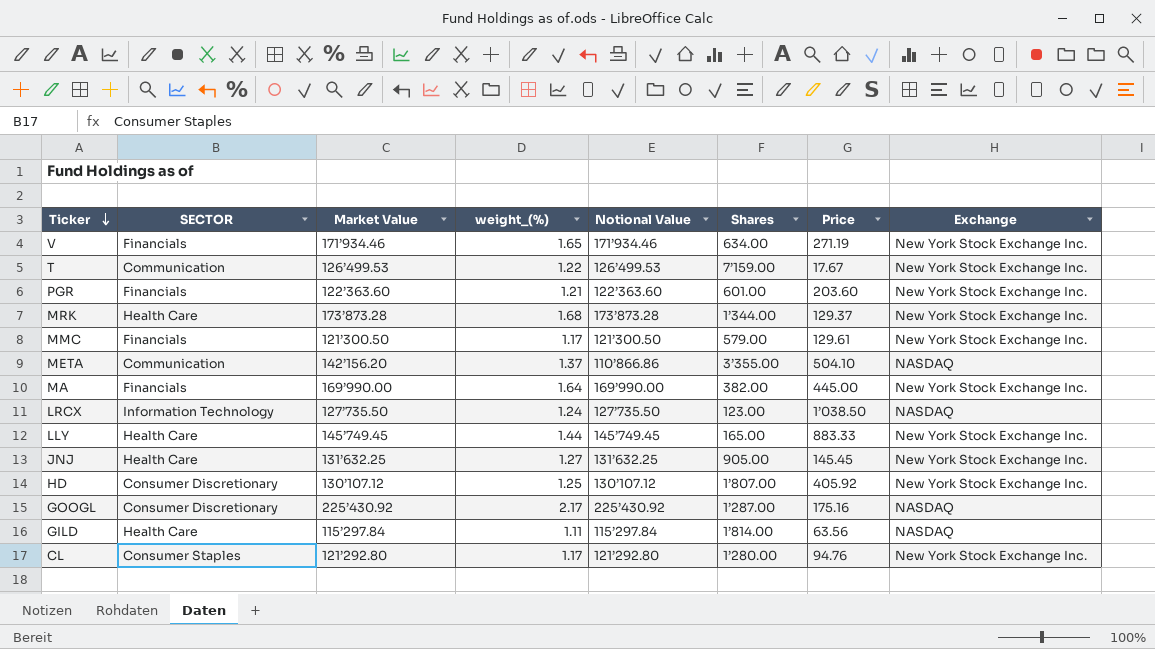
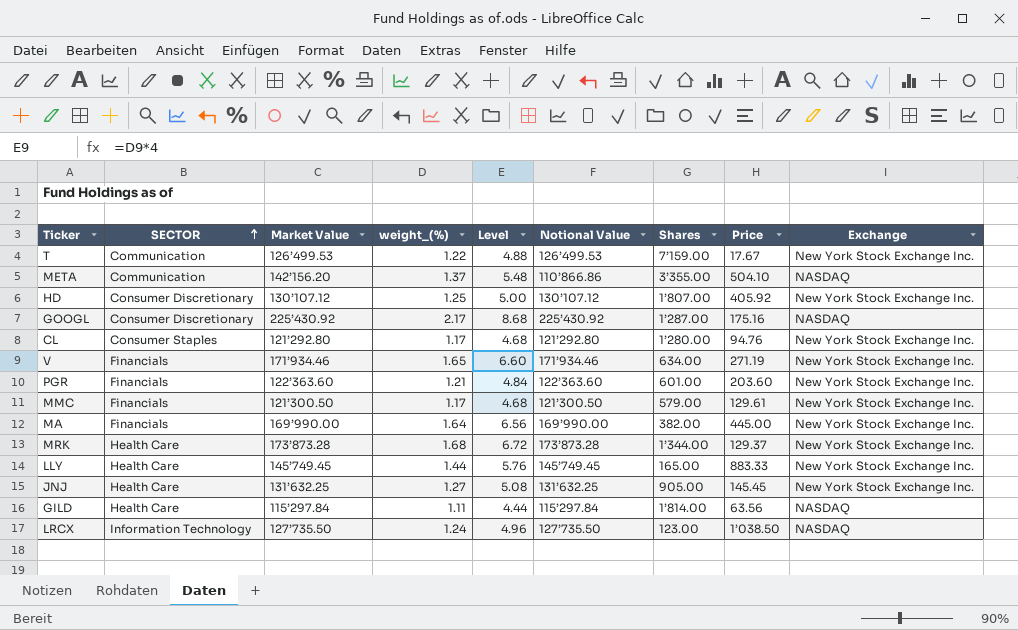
row order: Ticker descending -> SECTOR ascending
column Level | formula: none -> [weight_(%)] * 4

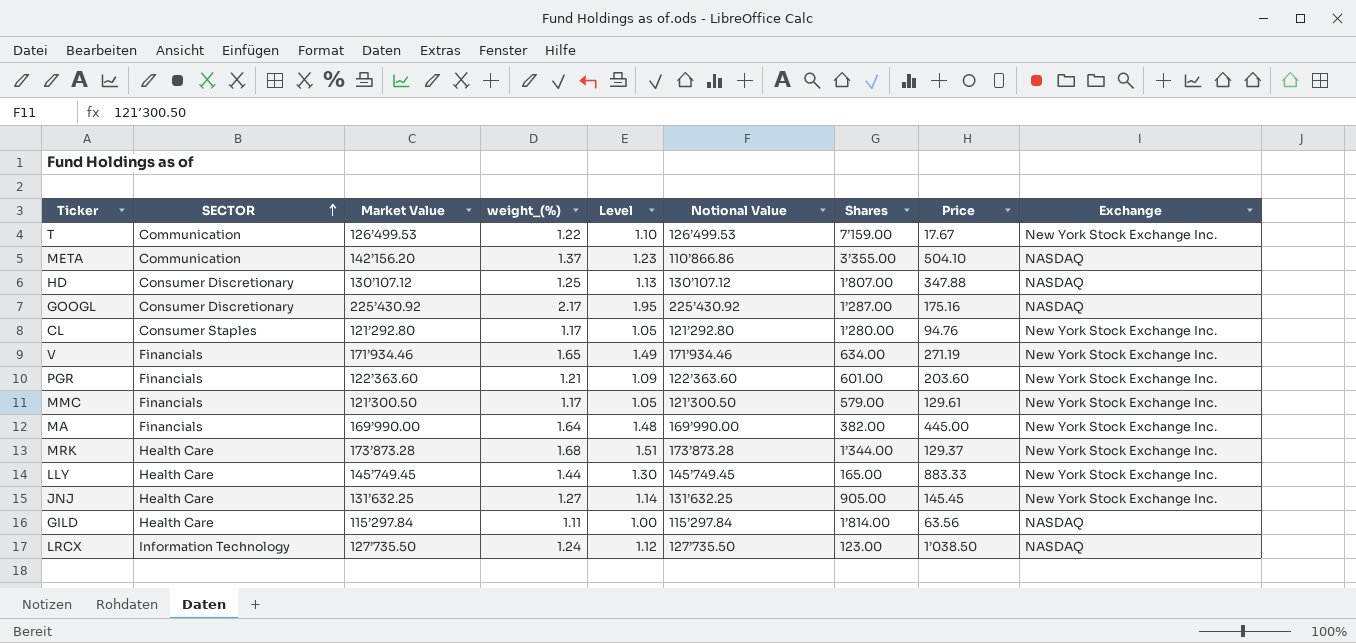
column Level | formula: [weight_(%)] * 4 -> [weight_(%)] * 0.9
HD | Price: 405.92 -> 347.88
HD | Exchange: New York Stock Exchange Inc. -> NASDAQ

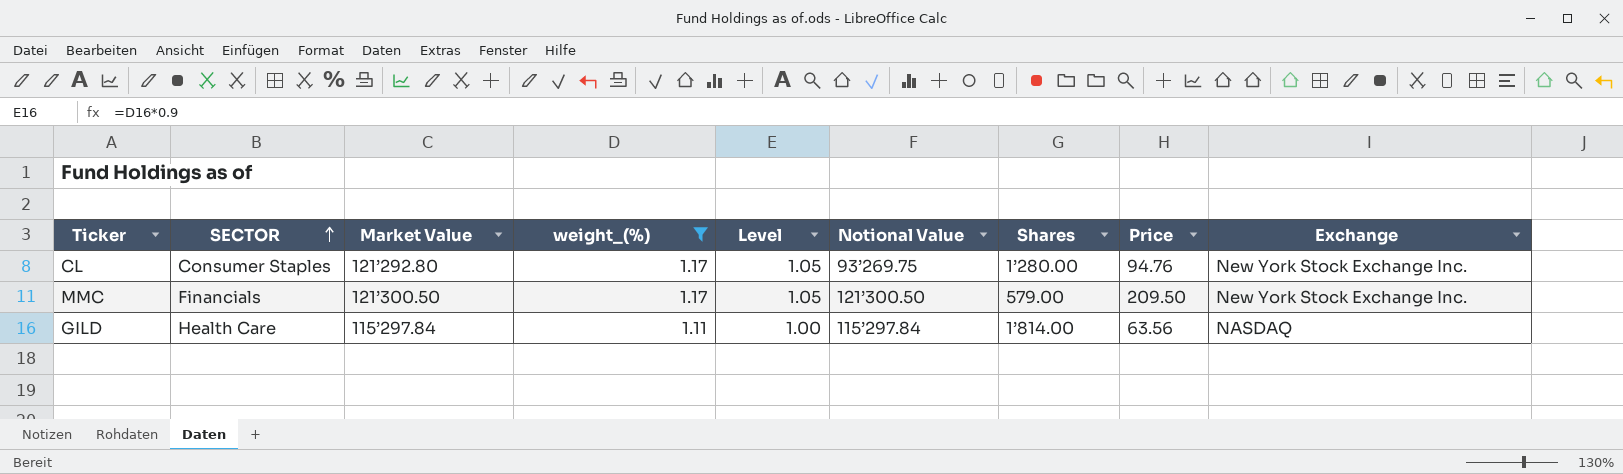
filter: none -> weight_(%) <= 1.17
CL | Notional Value: 121’292.80 -> 93’269.75
MMC | Price: 129.61 -> 209.50

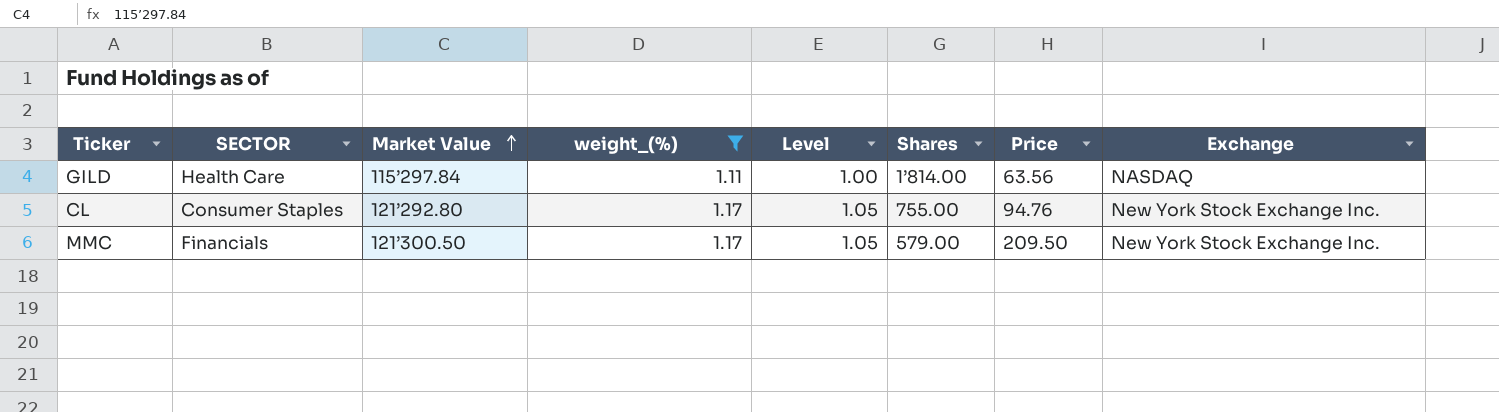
row order: SECTOR ascending -> Market Value ascending
column Notional Value | position: 6 -> none
CL | Shares: 1’280.00 -> 755.00

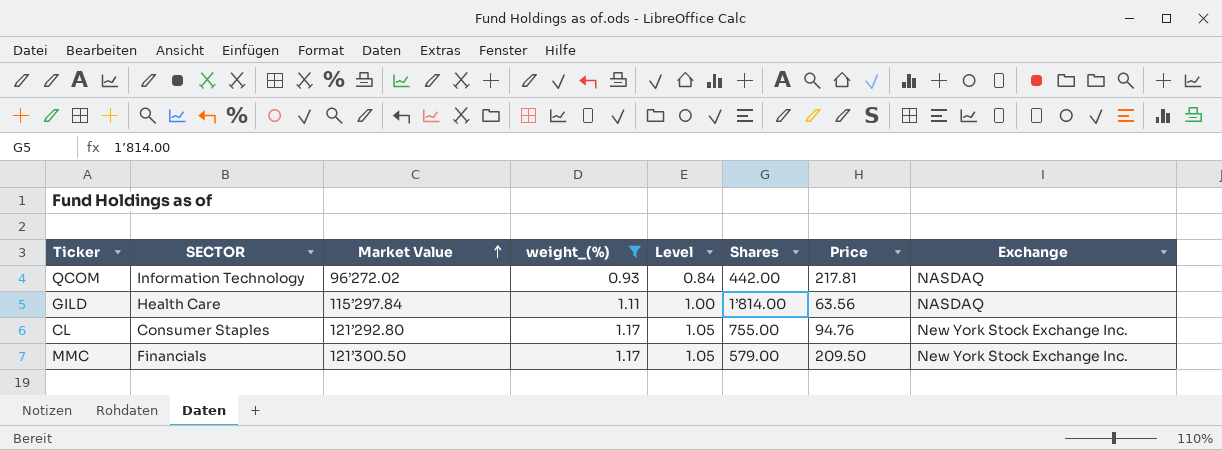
row QCOM: none -> Information Technology | 96’272.02 | 0.93 | 0.84 | 442.00 | 217.81 | NASDAQ

